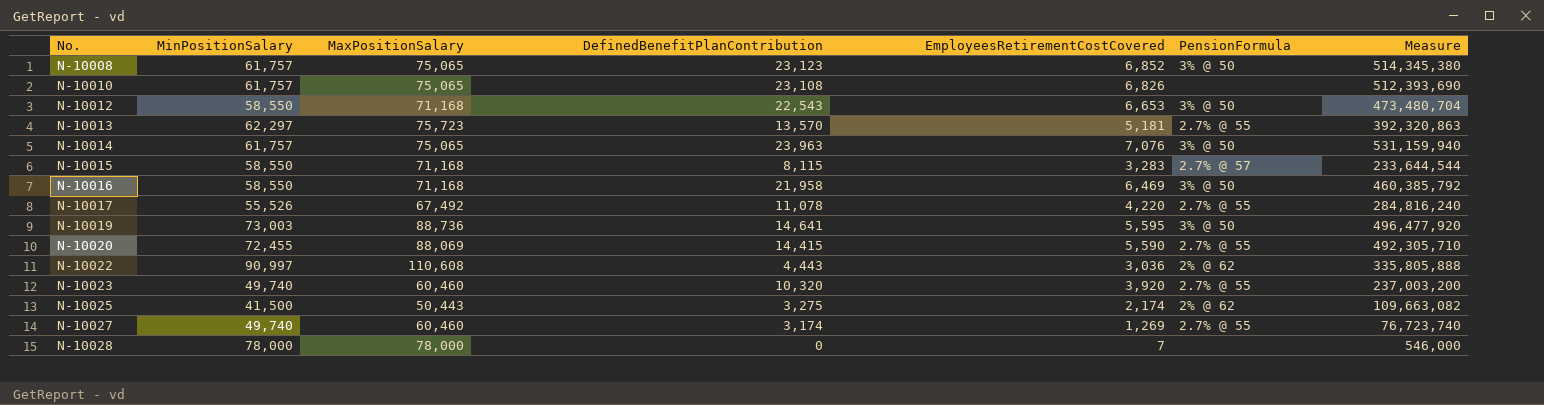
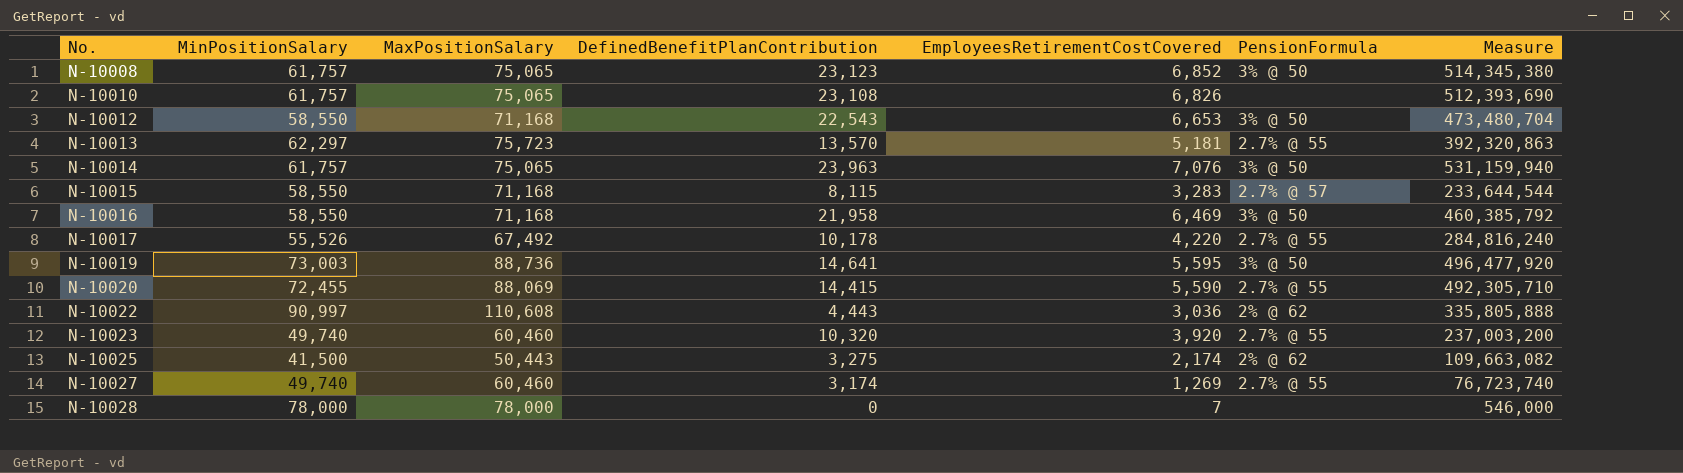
N-10017 | DefinedBenefitPlanContribution: 11,078 -> 10,178

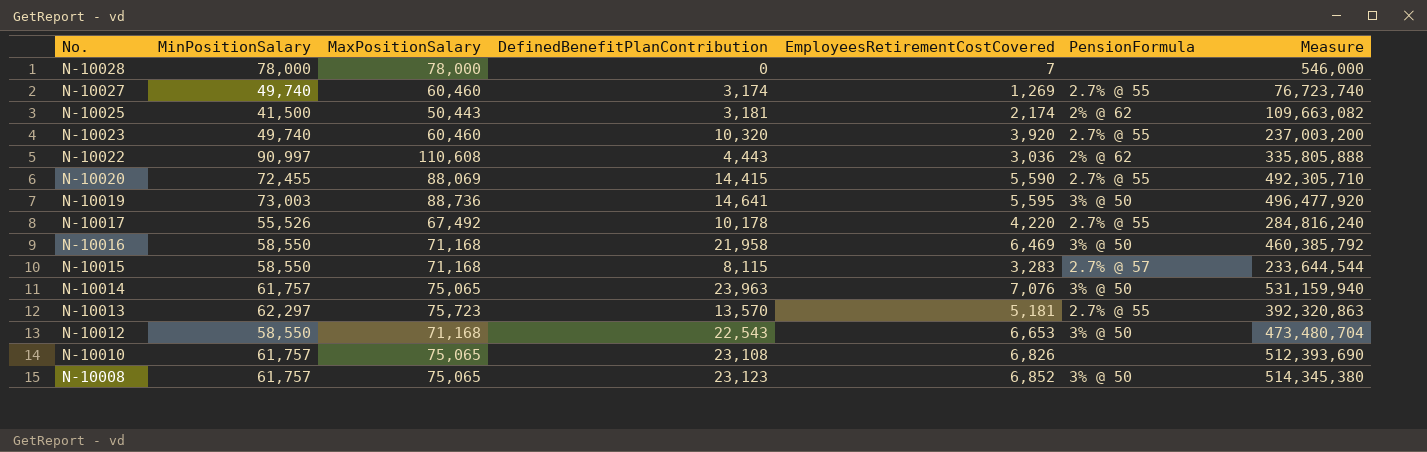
row order: No. ascending -> No. descending
N-10025 | DefinedBenefitPlanContribution: 3,275 -> 3,181

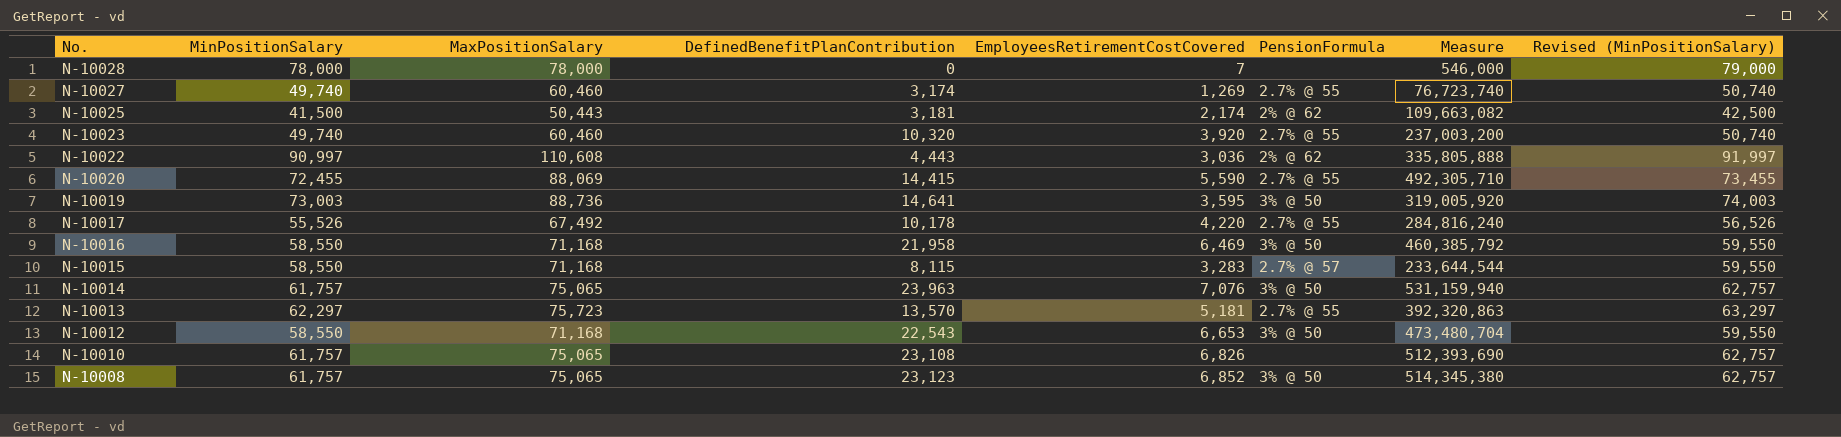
column Revised (MinPositionSalary) | formula: none -> [MinPositionSalary] + 1000
N-10019 | EmployeesRetirementCostCovered: 5,595 -> 3,595
N-10019 | Measure: 496,477,920 -> 319,005,920

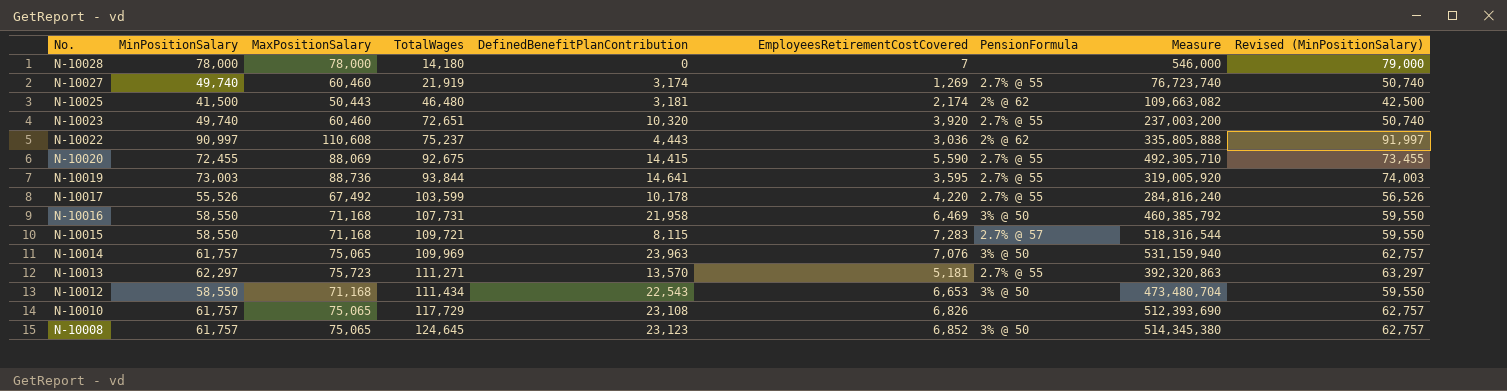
column TotalWages | position: none -> 4
N-10019 | PensionFormula: 3% @ 50 -> 2.7% @ 55
N-10015 | EmployeesRetirementCostCovered: 3,283 -> 7,283
N-10015 | Measure: 233,644,544 -> 518,316,544

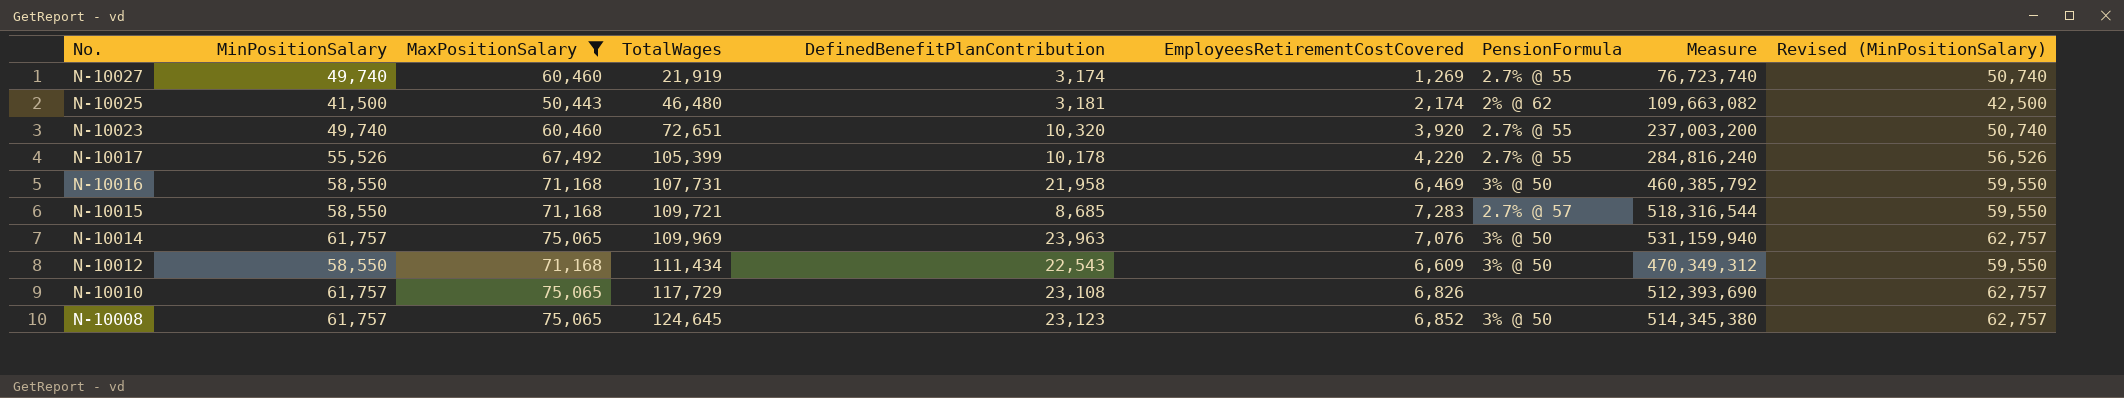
filter: none -> MaxPositionSalary <= 75,065
N-10017 | TotalWages: 103,599 -> 105,399
N-10015 | DefinedBenefitPlanContribution: 8,115 -> 8,685
N-10012 | EmployeesRetirementCostCovered: 6,653 -> 6,609
N-10012 | Measure: 473,480,704 -> 470,349,312

